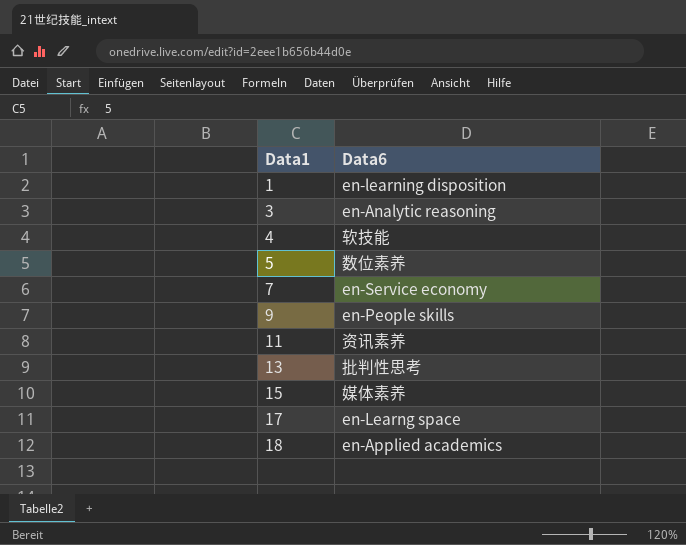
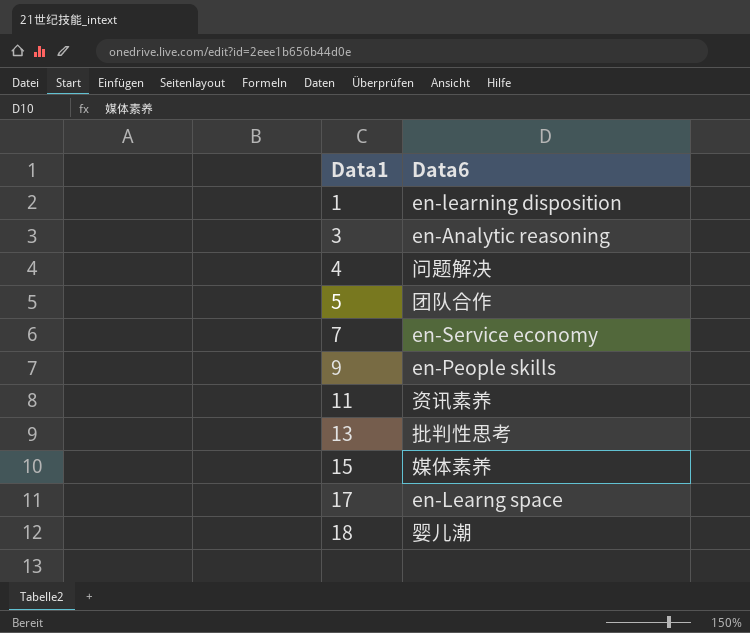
4 | Data6: 软技能 -> 问题解决
5 | Data6: 数位素养 -> 团队合作
18 | Data6: en-Applied academics -> 婴儿潮

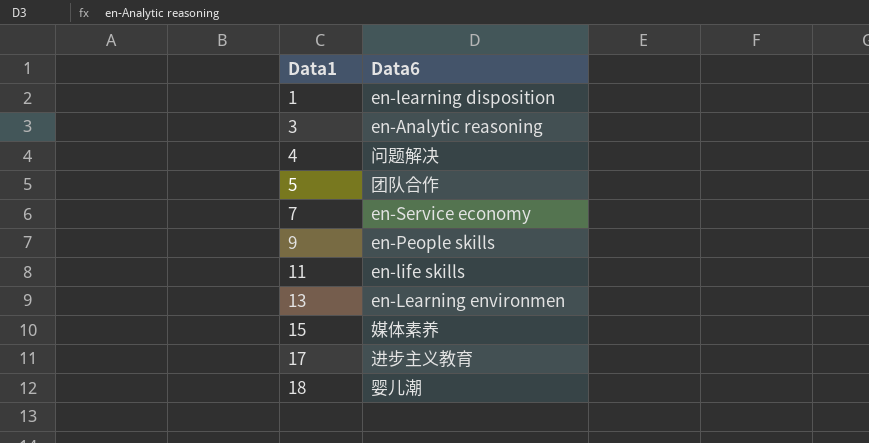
11 | Data6: 资讯素养 -> en-life skills
13 | Data6: 批判性思考 -> en-Learning environmen
17 | Data6: en-Learng space -> 进步主义教育

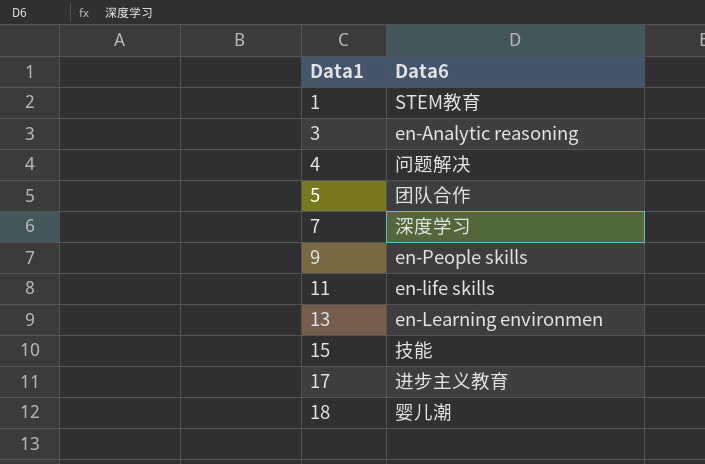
1 | Data6: en-learning disposition -> STEM教育
7 | Data6: en-Service economy -> 深度学习
15 | Data6: 媒体素养 -> 技能

